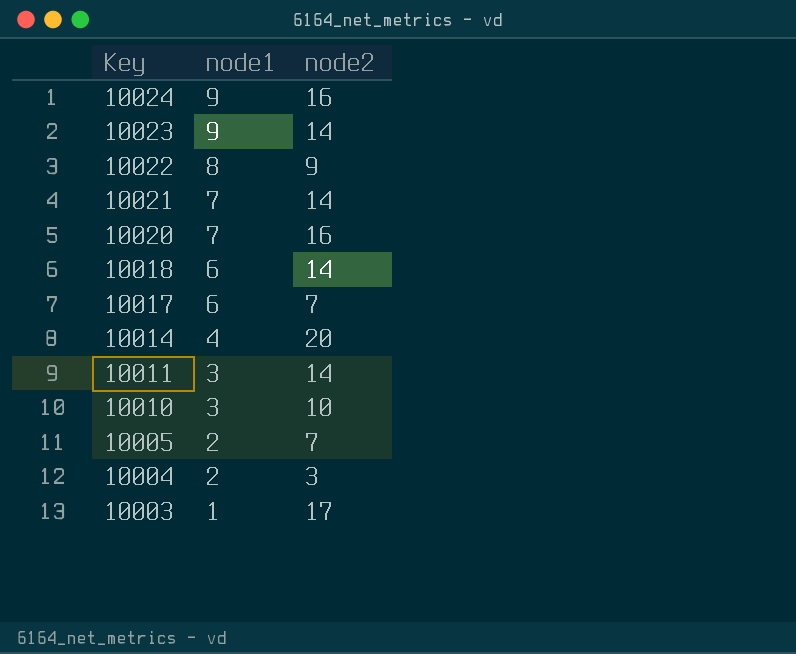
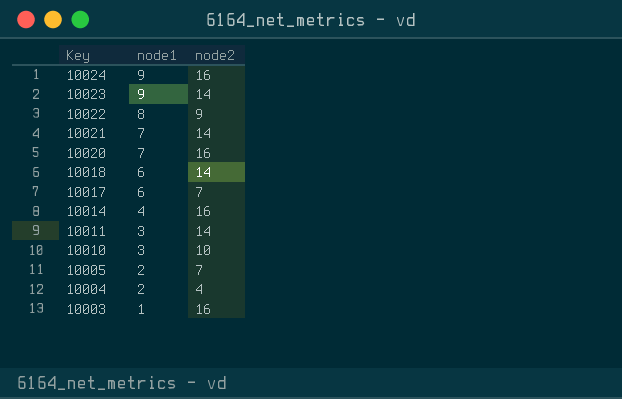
10014 | node2: 20 -> 16
10004 | node2: 3 -> 4
10003 | node2: 17 -> 16

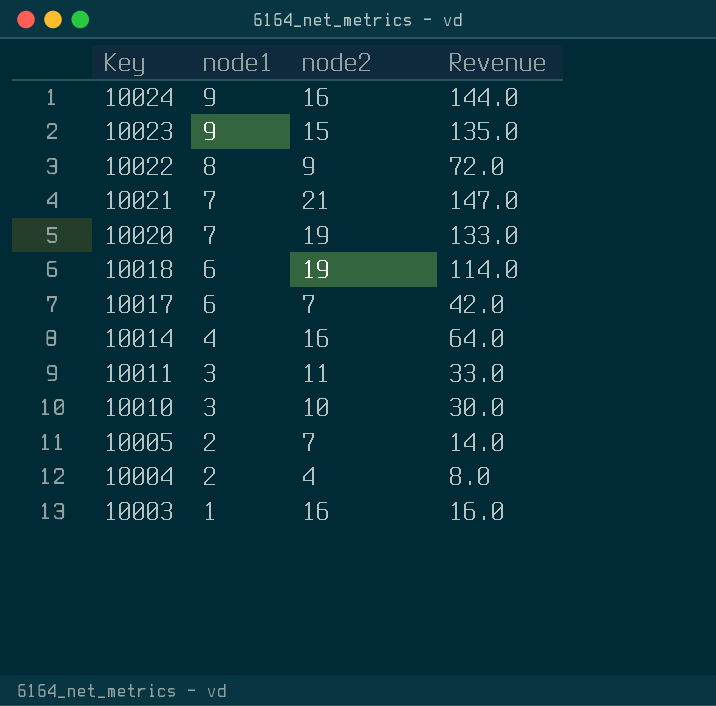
column Revenue | formula: none -> [node1] * [node2]
10023 | node2: 14 -> 15
10021 | node2: 14 -> 21
10020 | node2: 16 -> 19
10018 | node2: 14 -> 19
10011 | node2: 14 -> 11

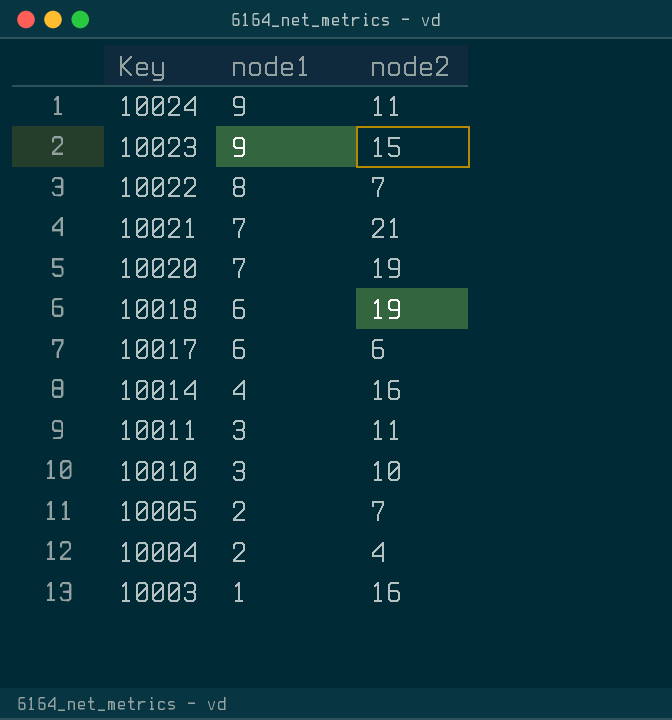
column Revenue | formula: [node1] * [node2] -> none
10024 | node2: 16 -> 11
10022 | node2: 9 -> 7
10017 | node2: 7 -> 6

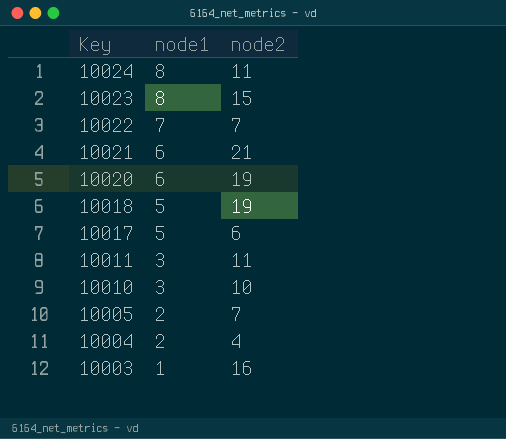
row 10014: 4 | 16 -> none
10024 | node1: 9 -> 8
10023 | node1: 9 -> 8
10022 | node1: 8 -> 7
10021 | node1: 7 -> 6
10020 | node1: 7 -> 6
10018 | node1: 6 -> 5
10017 | node1: 6 -> 5

